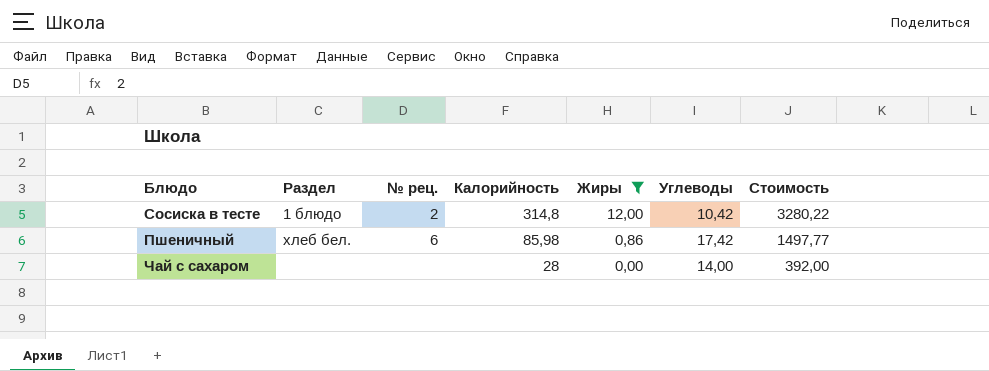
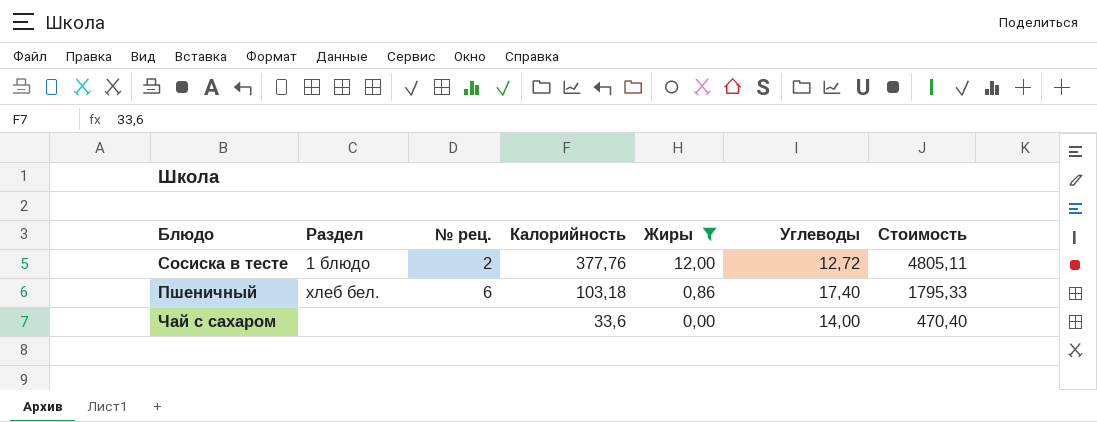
Сосиска в тесте | Калорийность: 314,8 -> 377,76
Сосиска в тесте | Углеводы: 10,42 -> 12,72
Сосиска в тесте | Стоимость: 3280,22 -> 4805,11
Пшеничный | Калорийность: 85,98 -> 103,18
Пшеничный | Углеводы: 17,42 -> 17,40
Пшеничный | Стоимость: 1497,77 -> 1795,33
Чай с сахаром | Калорийность: 28 -> 33,6
Чай с сахаром | Стоимость: 392,00 -> 470,40

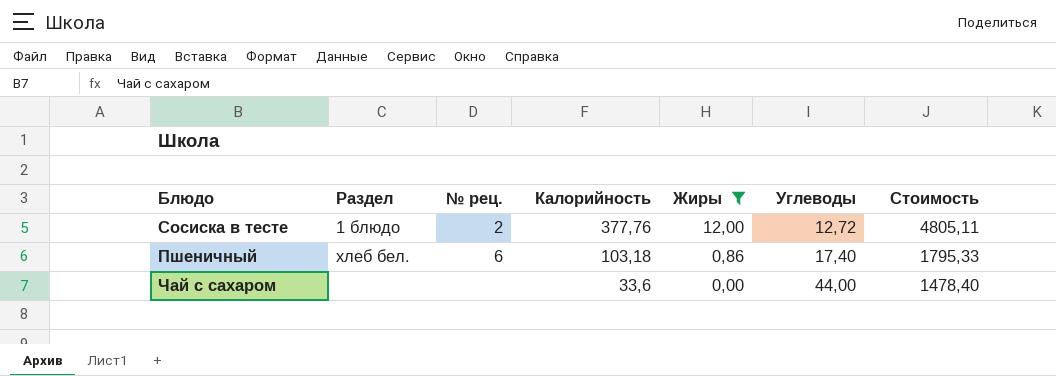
Чай с сахаром | Углеводы: 14,00 -> 44,00
Чай с сахаром | Стоимость: 470,40 -> 1478,40

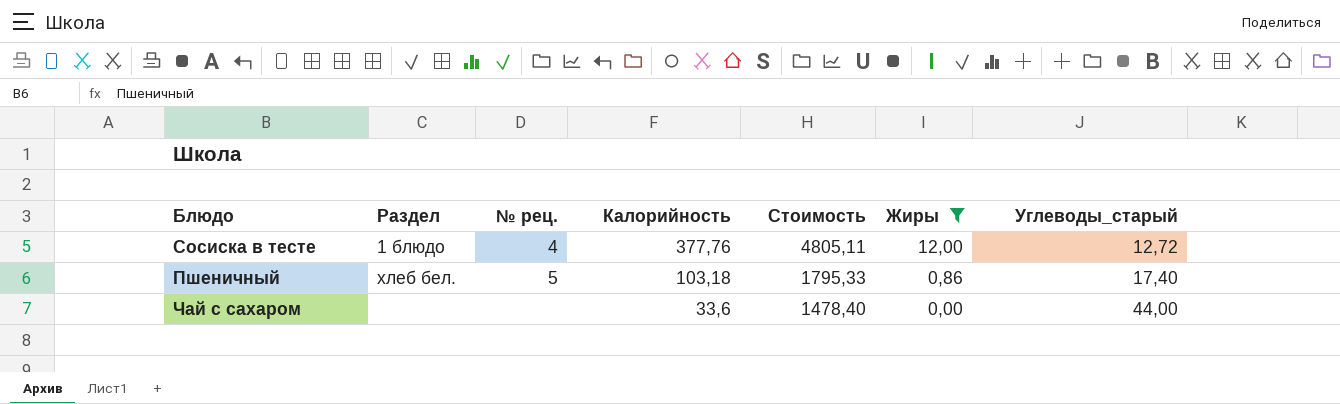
column Стоимость | position: 7 -> 5
column name: Углеводы -> Углеводы_старый
Сосиска в тесте | № рец.: 2 -> 4
Пшеничный | № рец.: 6 -> 5

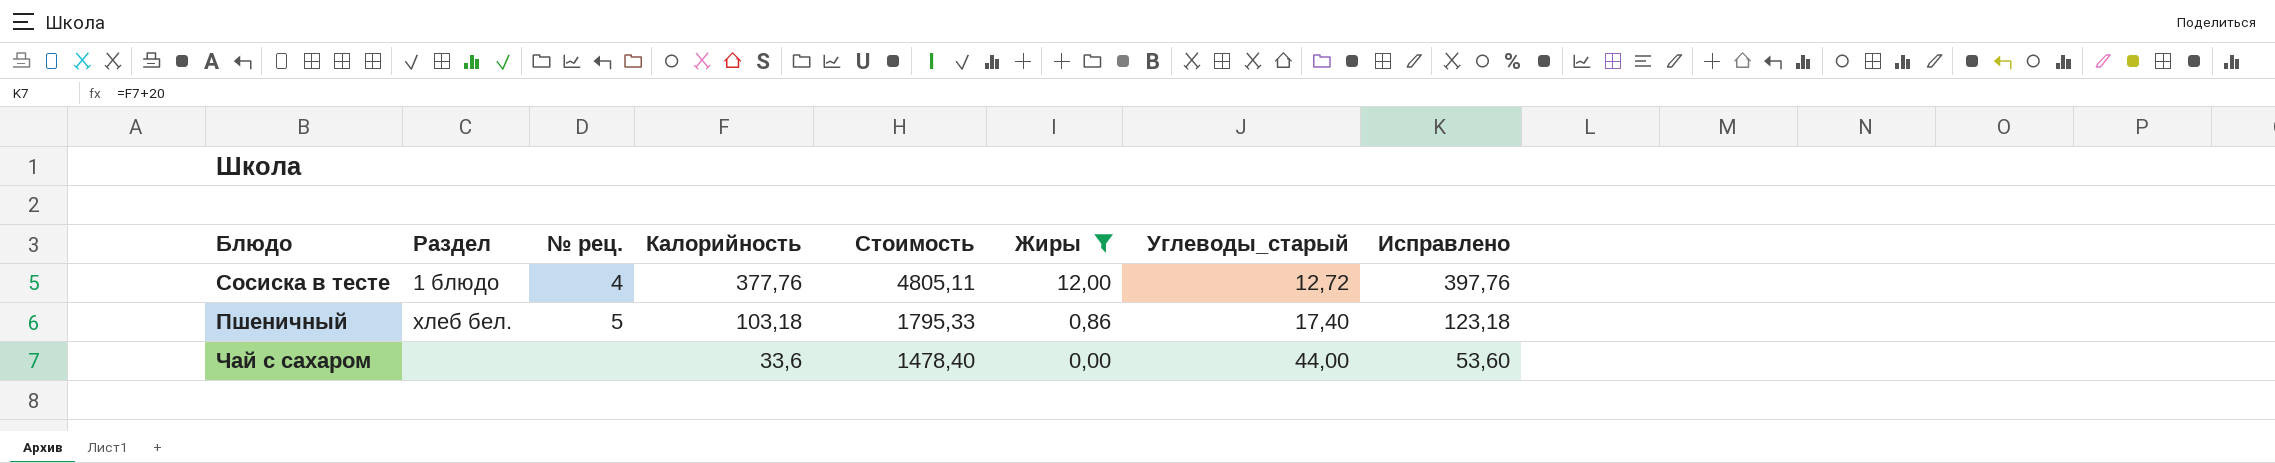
column Исправлено | formula: none -> [Калорийность] + 20

